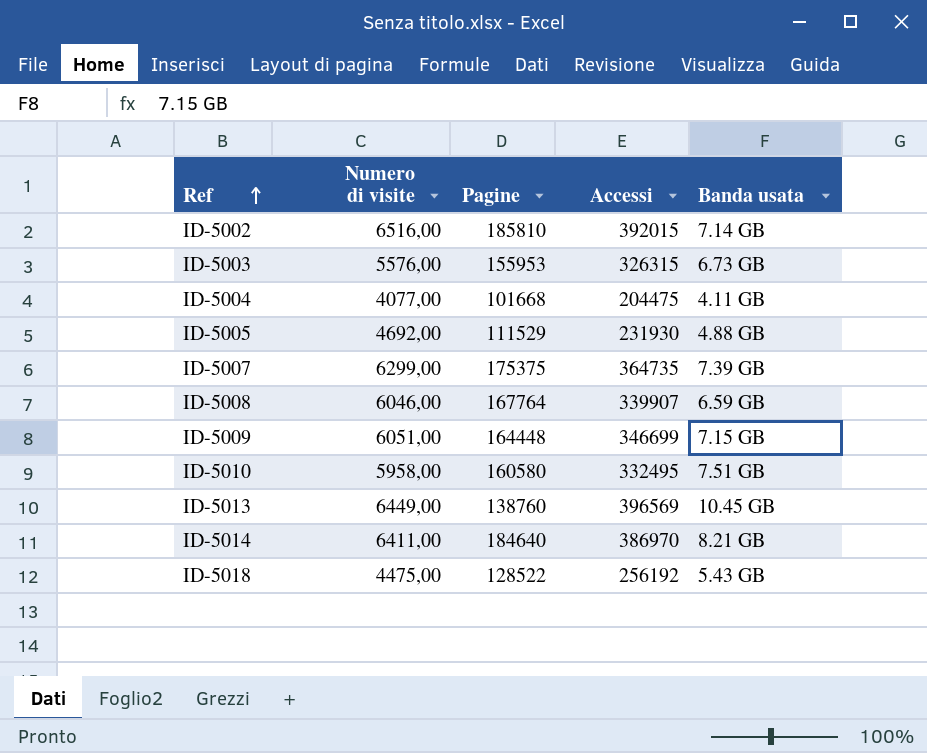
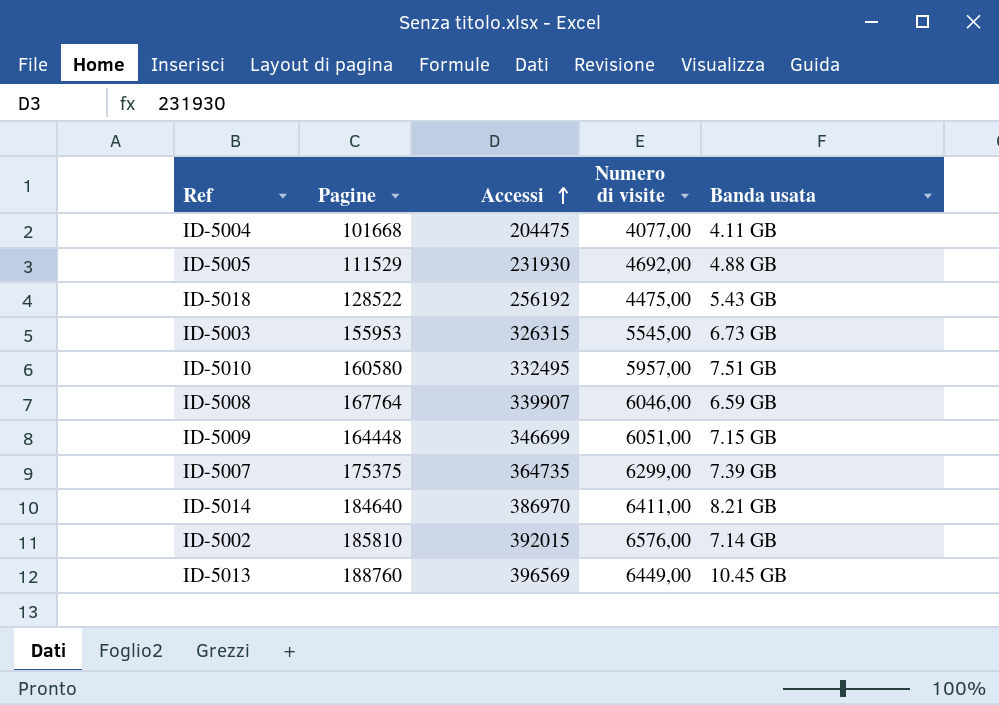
row order: Ref ascending -> Accessi ascending
column Numero di visite | position: 2 -> 4
ID-5003 | Numero di visite: 5576,00 -> 5545,00
ID-5010 | Numero di visite: 5958,00 -> 5957,00
ID-5002 | Numero di visite: 6516,00 -> 6576,00
ID-5013 | Pagine: 138760 -> 188760

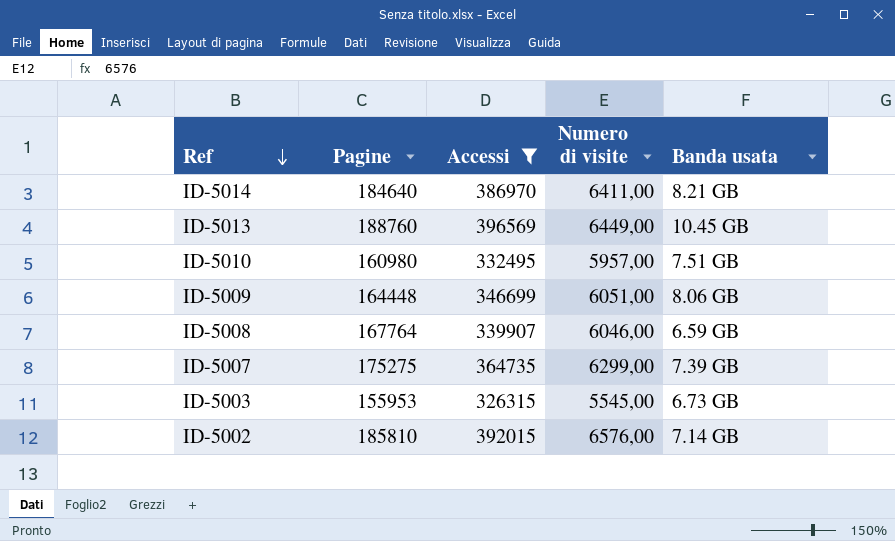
filter: none -> Accessi >= 326315
row order: Accessi ascending -> Ref descending
ID-5010 | Pagine: 160580 -> 160980
ID-5009 | Banda usata: 7.15 GB -> 8.06 GB
ID-5007 | Pagine: 175375 -> 175275

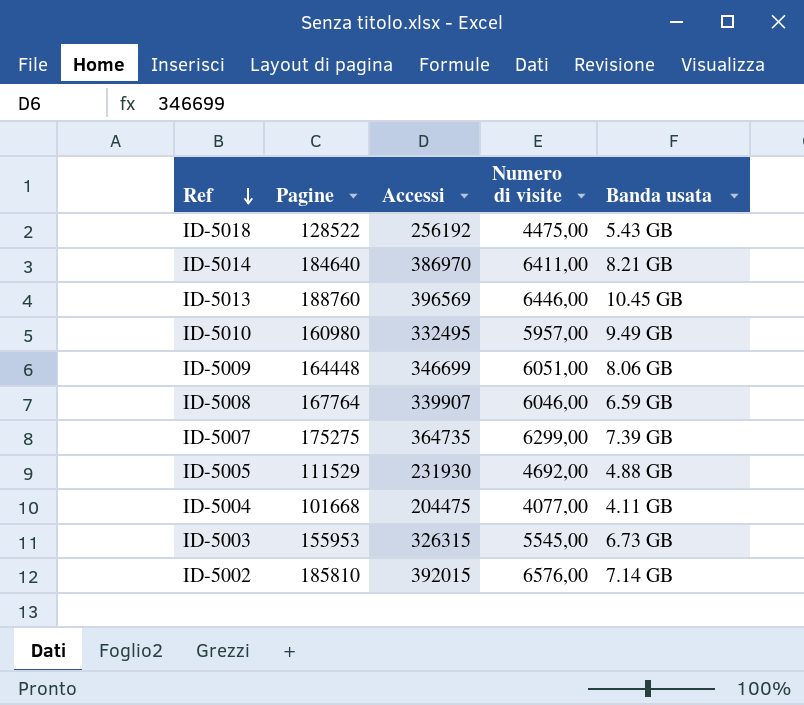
filter: Accessi >= 326315 -> none
ID-5013 | Numero di visite: 6449,00 -> 6446,00
ID-5010 | Banda usata: 7.51 GB -> 9.49 GB

